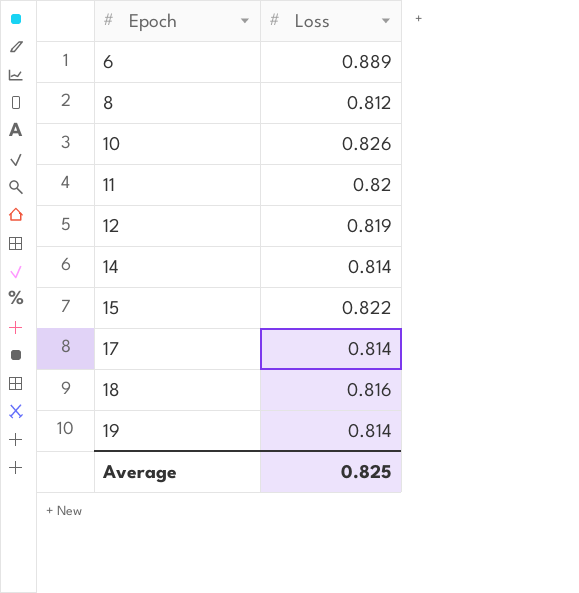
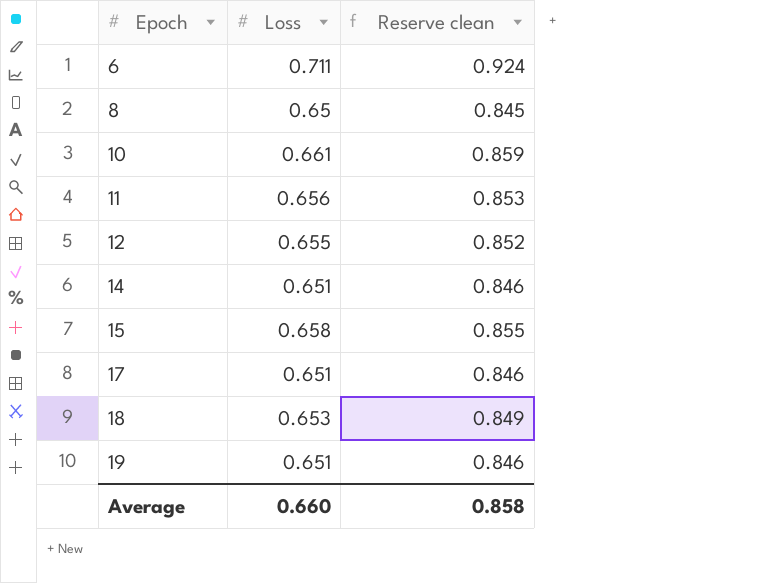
column Reserve clean | formula: none -> [Loss] * 1.3
6 | Loss: 0.889 -> 0.711
8 | Loss: 0.812 -> 0.65
10 | Loss: 0.826 -> 0.661
11 | Loss: 0.82 -> 0.656
12 | Loss: 0.819 -> 0.655
14 | Loss: 0.814 -> 0.651
15 | Loss: 0.822 -> 0.658
17 | Loss: 0.814 -> 0.651
18 | Loss: 0.816 -> 0.653
19 | Loss: 0.814 -> 0.651
Average | Loss: 0.825 -> 0.660

